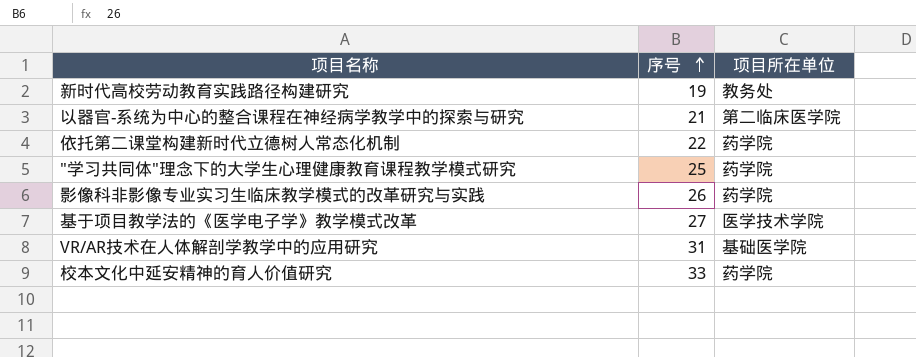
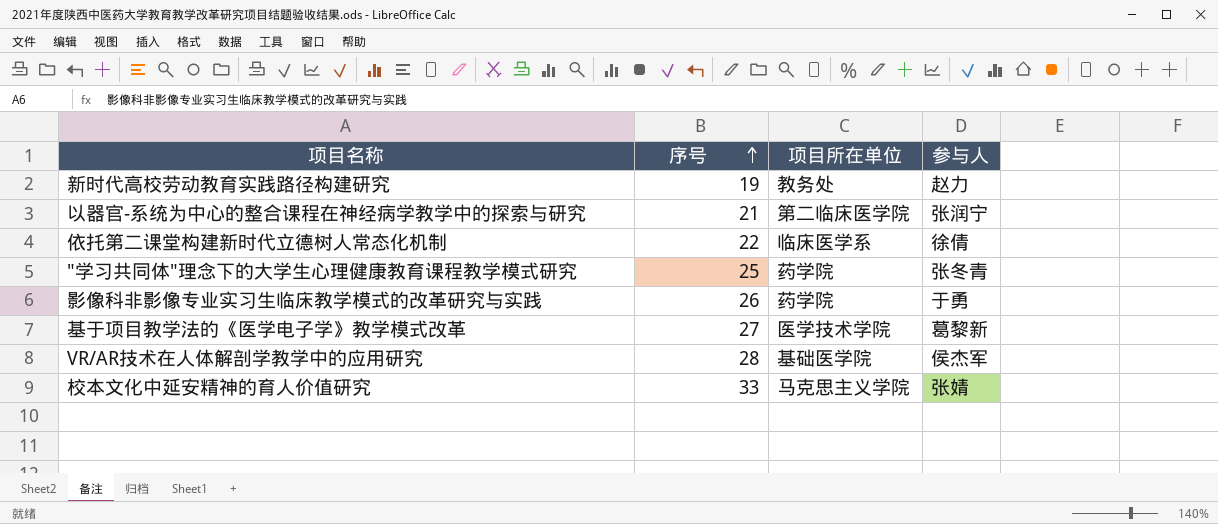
column 参与人 | position: none -> 4
依托第二课堂构建新时代立德树人常态化机制 | 项目所在单位: 药学院 -> 临床医学系
VR/AR技术在人体解剖学教学中的应用研究 | 序号: 31 -> 28
校本文化中延安精神的育人价值研究 | 项目所在单位: 药学院 -> 马克思主义学院

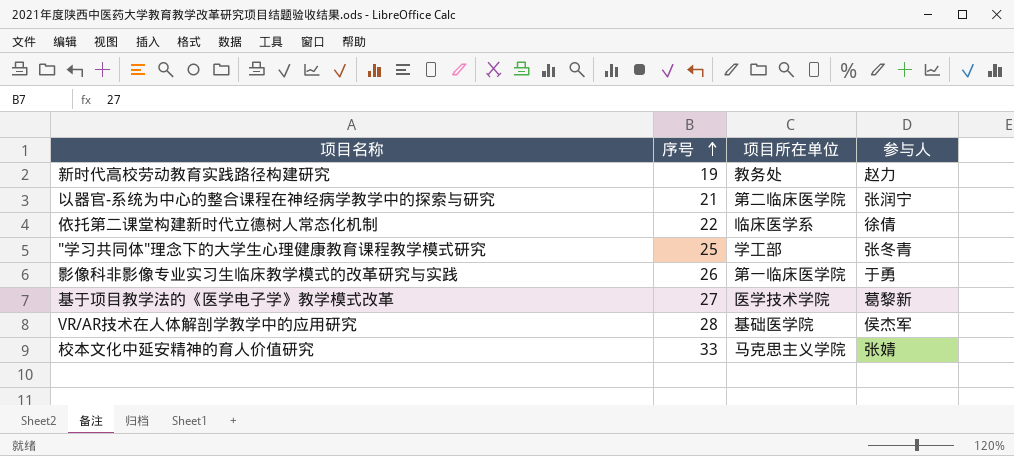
"学习共同体"理念下的大学生心理健康教育课程教学模式研究 | 项目所在单位: 药学院 -> 学工部
影像科非影像专业实习生临床教学模式的改革研究与实践 | 项目所在单位: 药学院 -> 第一临床医学院

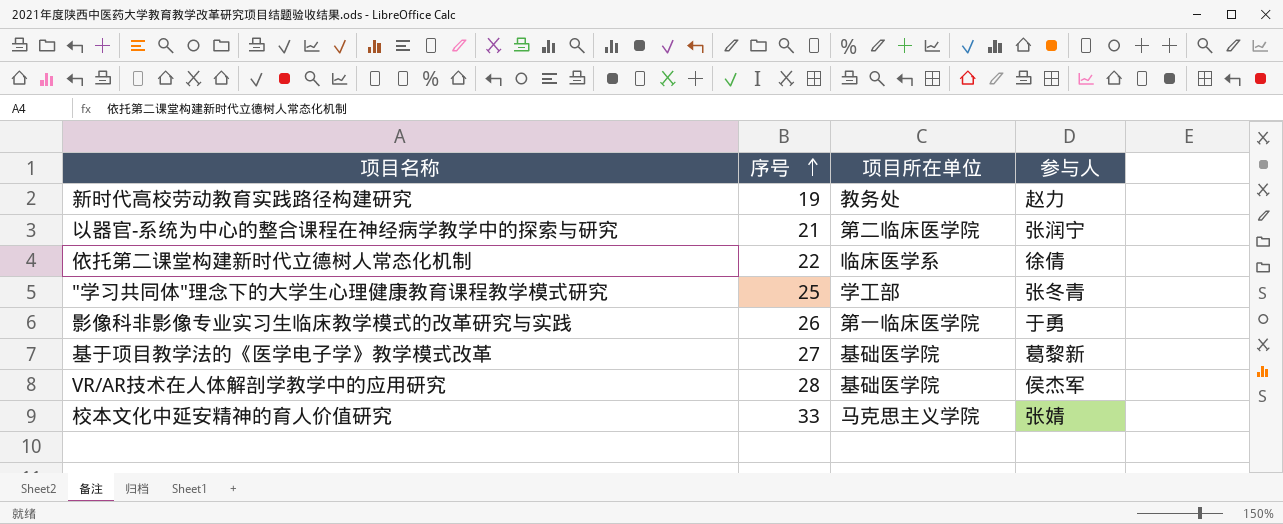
基于项目教学法的《医学电子学》教学模式改革 | 项目所在单位: 医学技术学院 -> 基础医学院

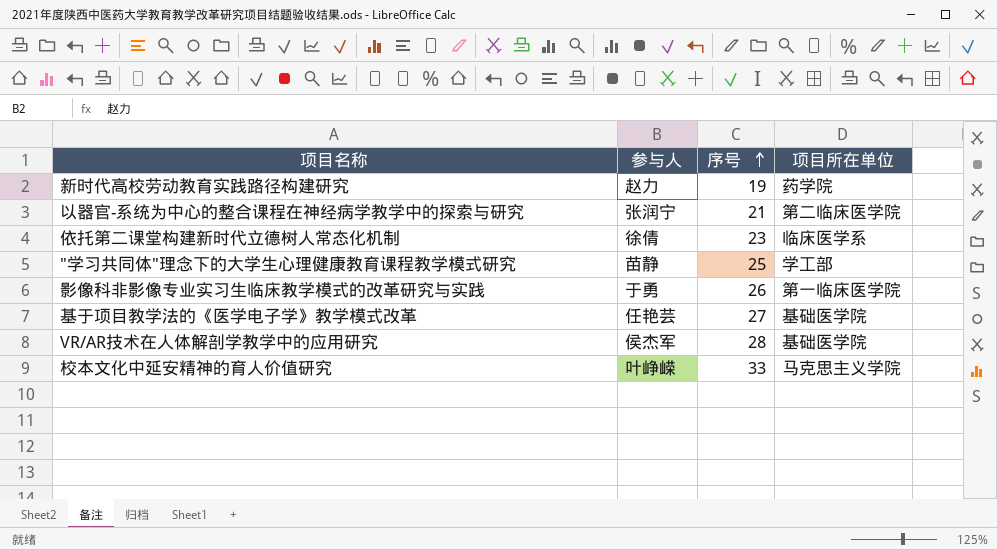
column 参与人 | position: 4 -> 2
新时代高校劳动教育实践路径构建研究 | 项目所在单位: 教务处 -> 药学院
依托第二课堂构建新时代立德树人常态化机制 | 序号: 22 -> 23
"学习共同体"理念下的大学生心理健康教育课程教学模式研究 | 参与人: 张冬青 -> 苗静
基于项目教学法的《医学电子学》教学模式改革 | 参与人: 葛黎新 -> 任艳芸
校本文化中延安精神的育人价值研究 | 参与人: 张婧 -> 叶峥嵘

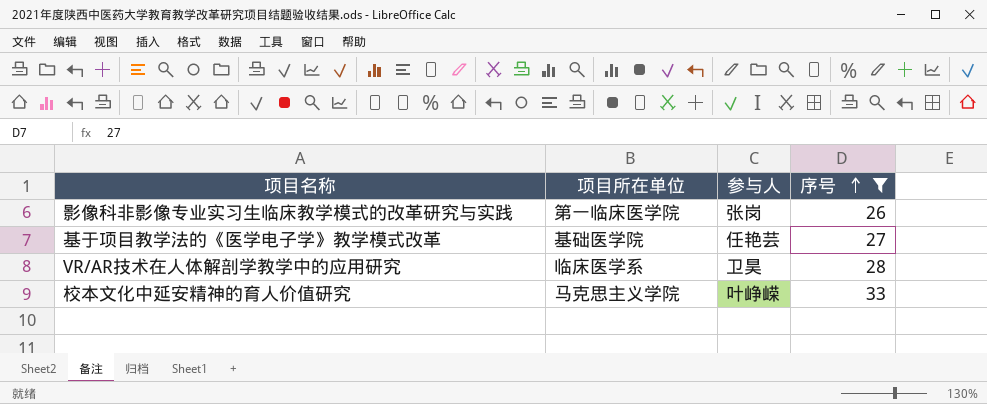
filter: none -> 序号 >= 26
column 项目所在单位 | position: 4 -> 2
影像科非影像专业实习生临床教学模式的改革研究与实践 | 参与人: 于勇 -> 张岗
VR/AR技术在人体解剖学教学中的应用研究 | 项目所在单位: 基础医学院 -> 临床医学系
VR/AR技术在人体解剖学教学中的应用研究 | 参与人: 侯杰军 -> 卫昊

